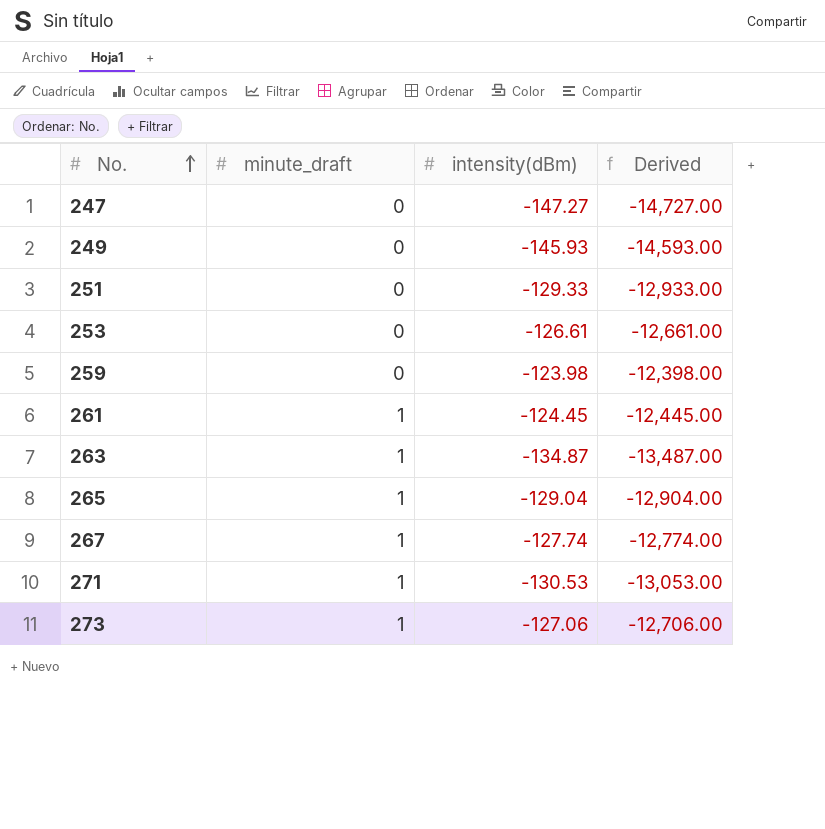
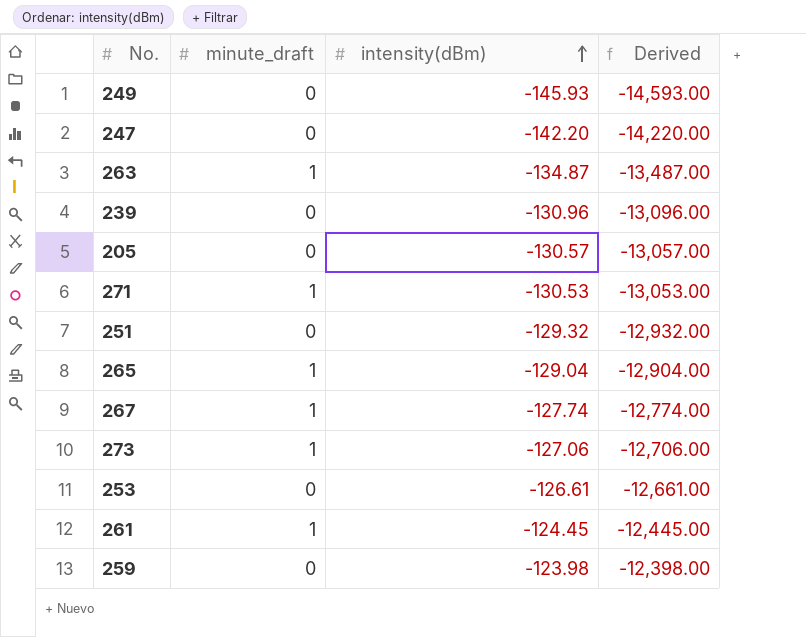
row order: No. ascending -> intensity(dBm) ascending
247 | intensity(dBm): -147.27 -> -142.20
247 | Derived: -14,727.00 -> -14,220.00
row 239: none -> 0 | -130.96 | -13,096.00
row 205: none -> 0 | -130.57 | -13,057.00
251 | intensity(dBm): -129.33 -> -129.32
251 | Derived: -12,933.00 -> -12,932.00

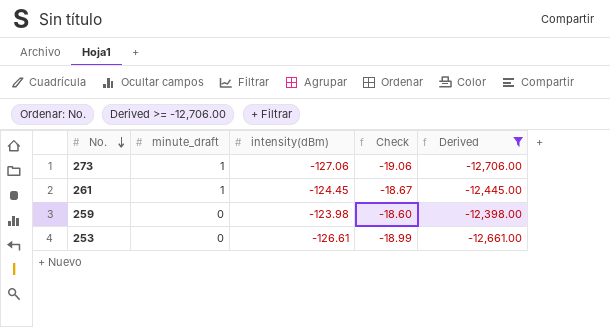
filter: none -> Derived >= -12,706.00
row order: intensity(dBm) ascending -> No. descending
column Check | formula: none -> [intensity(dBm)] * 0.15

